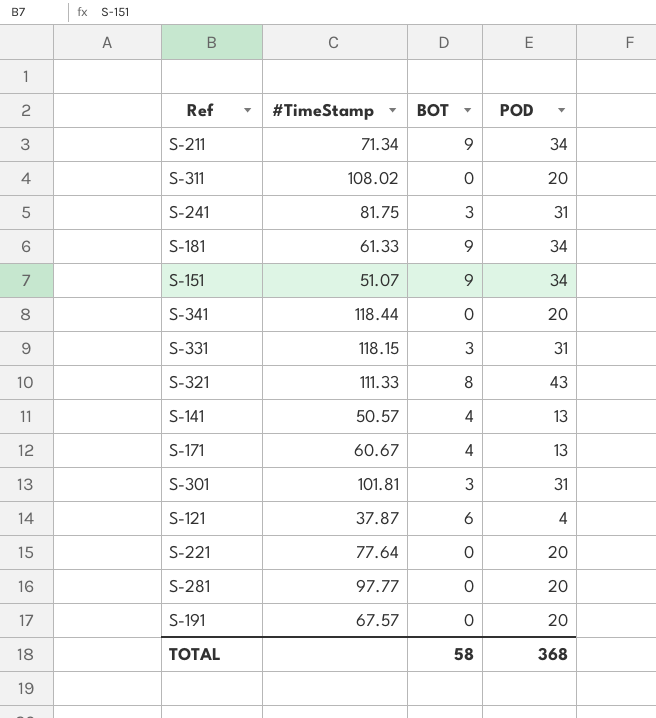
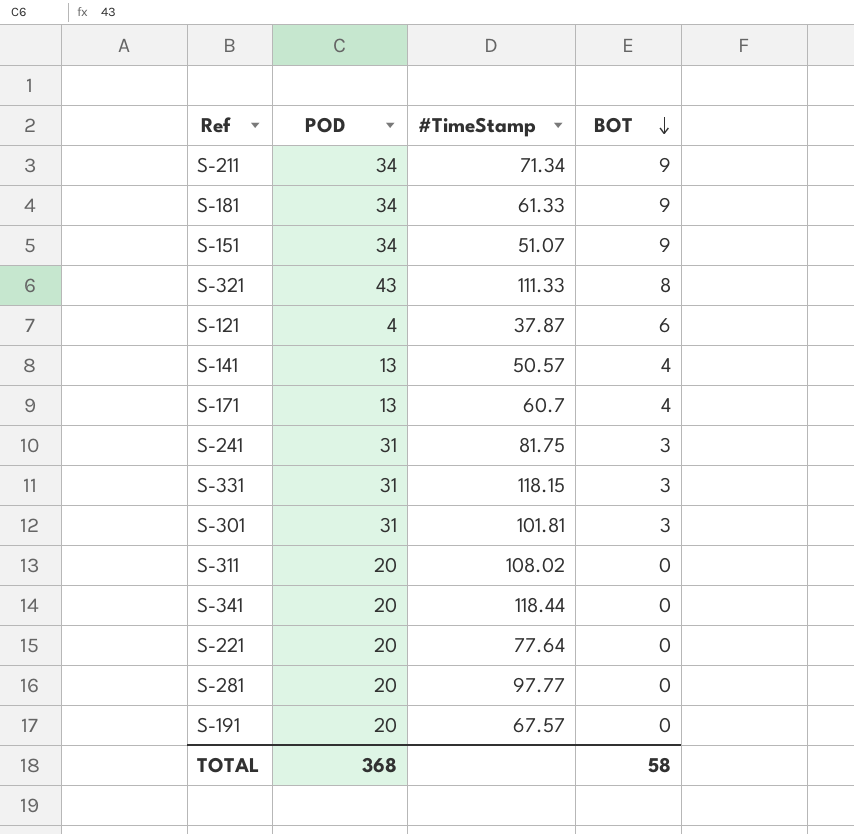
row order: none -> BOT descending
column POD | position: 4 -> 2
S-171 | #TimeStamp: 60.67 -> 60.7

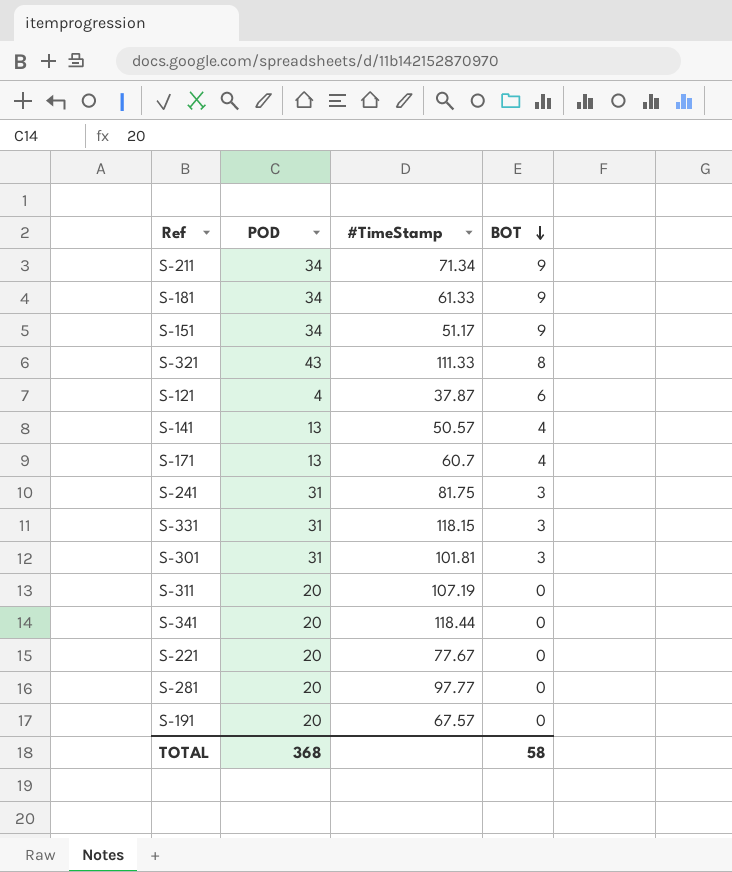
S-151 | #TimeStamp: 51.07 -> 51.17
S-311 | #TimeStamp: 108.02 -> 107.19
S-221 | #TimeStamp: 77.64 -> 77.67

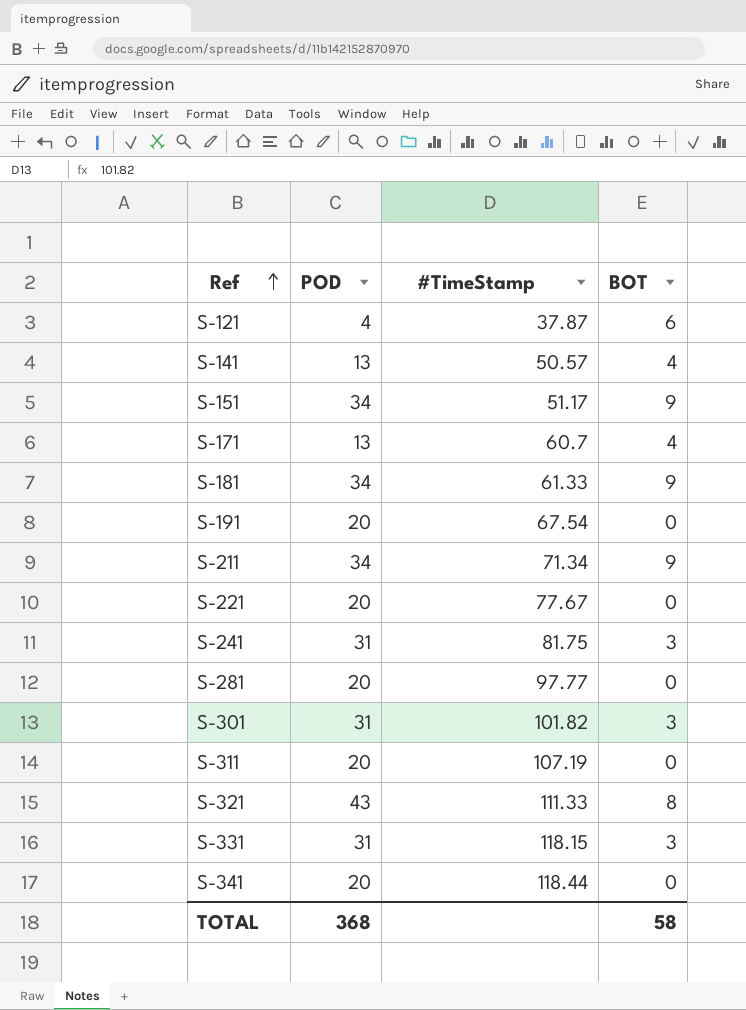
row order: BOT descending -> Ref ascending
S-191 | #TimeStamp: 67.57 -> 67.54
S-301 | #TimeStamp: 101.81 -> 101.82

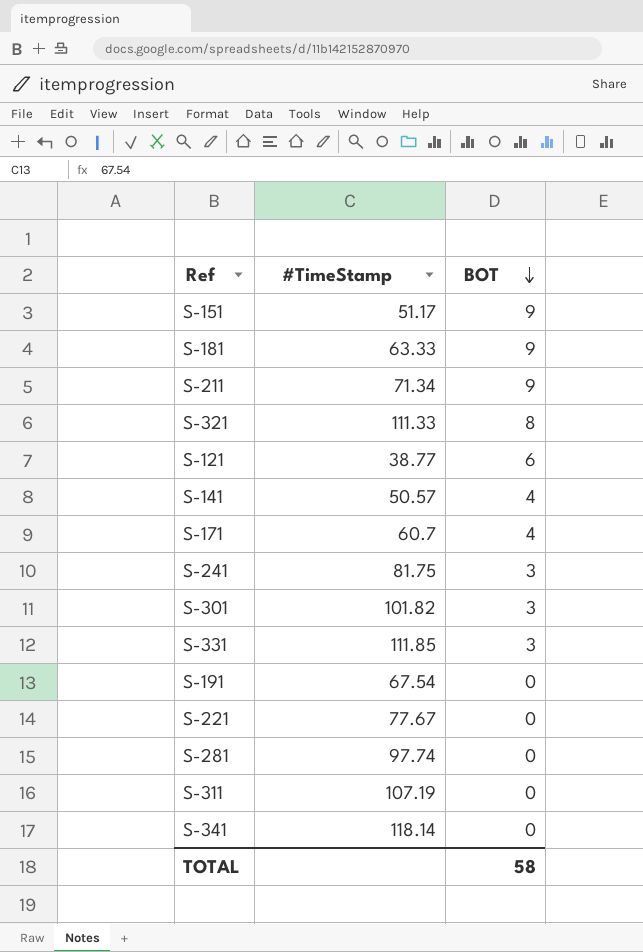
row order: Ref ascending -> BOT descending
column POD | position: 2 -> none
S-181 | #TimeStamp: 61.33 -> 63.33
S-121 | #TimeStamp: 37.87 -> 38.77
S-331 | #TimeStamp: 118.15 -> 111.85
S-281 | #TimeStamp: 97.77 -> 97.74
S-341 | #TimeStamp: 118.44 -> 118.14

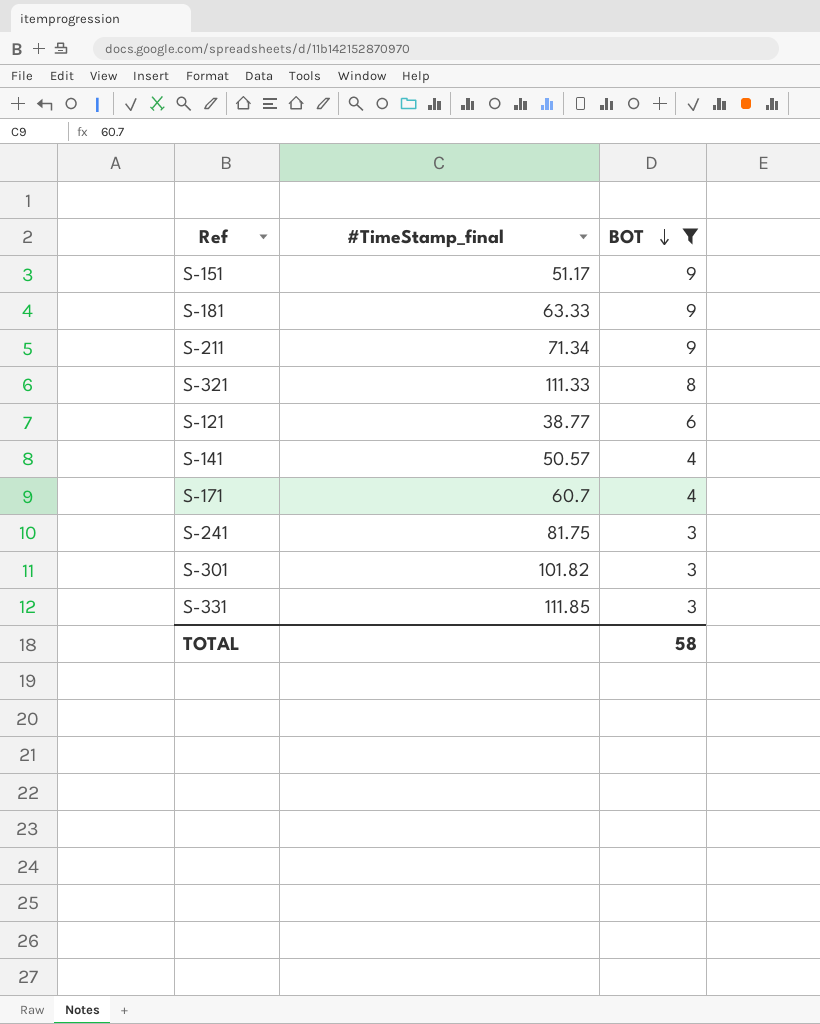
filter: none -> BOT != 0
column name: #TimeStamp -> #TimeStamp_final

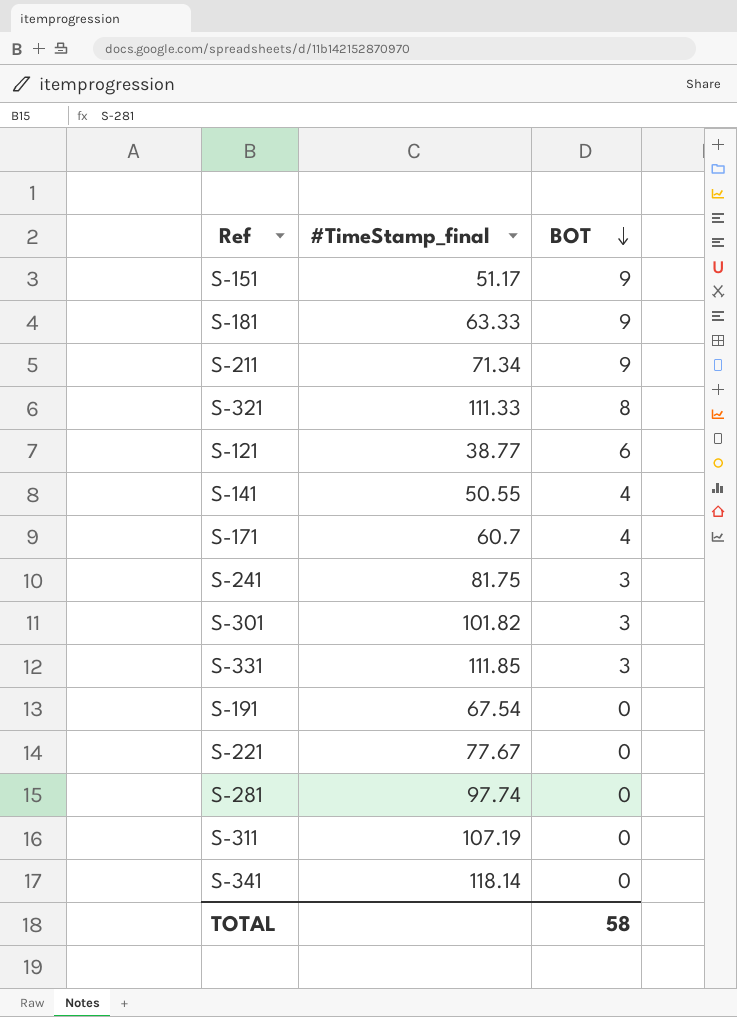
filter: BOT != 0 -> none
S-141 | #TimeStamp_final: 50.57 -> 50.55

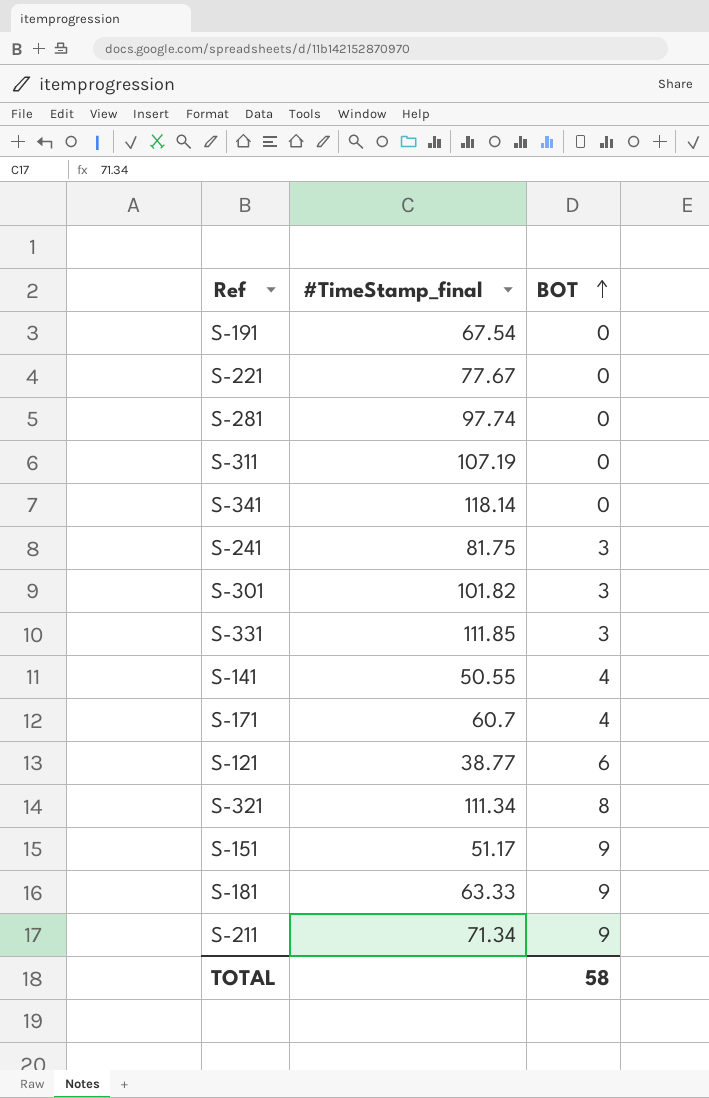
row order: BOT descending -> BOT ascending
S-321 | #TimeStamp_final: 111.33 -> 111.34

